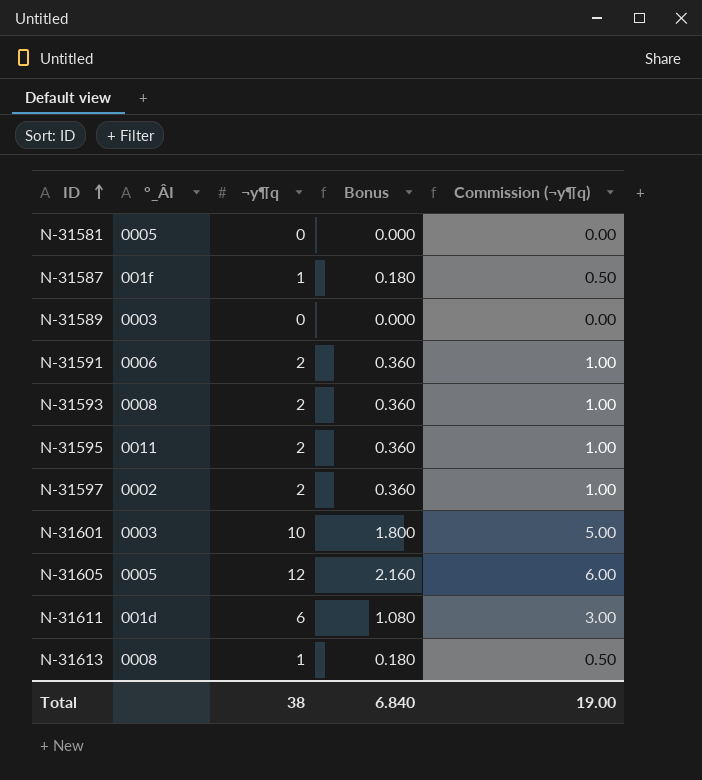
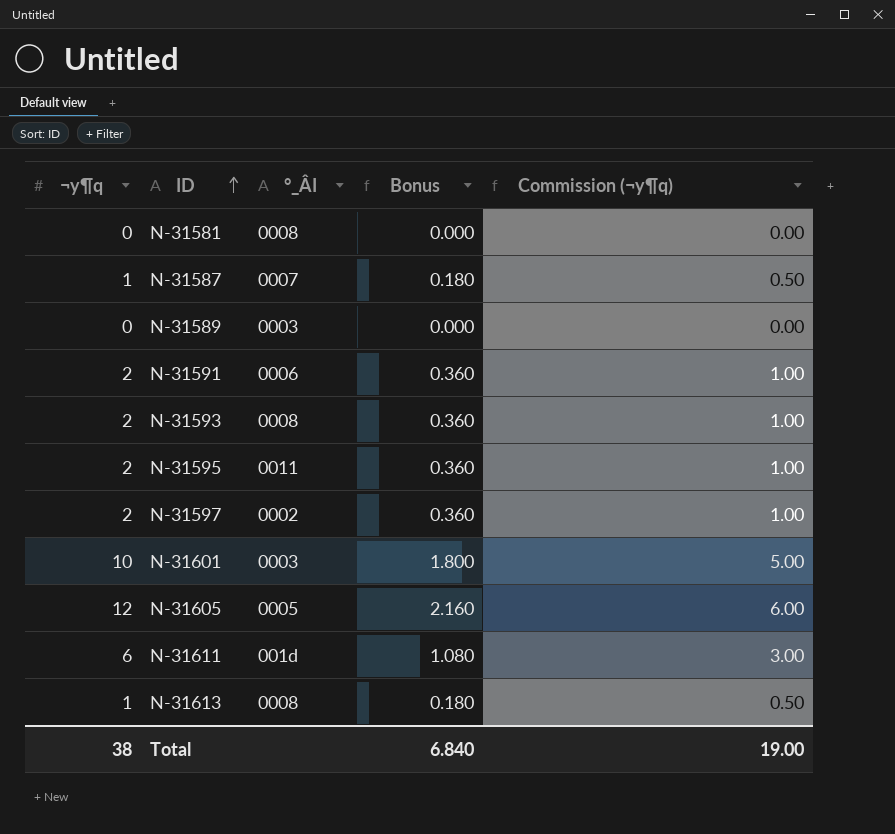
column ¬y¶q | position: 3 -> 1
N-31581 | °_ÂI: 0005 -> 0008
N-31587 | °_ÂI: 001f -> 0007

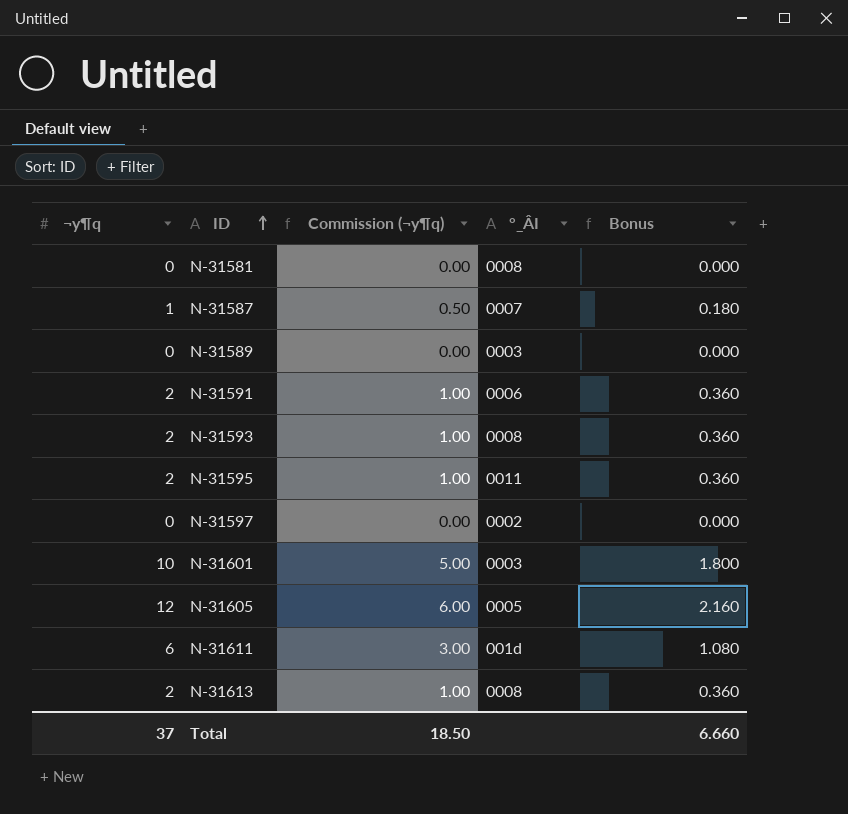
column Commission (¬y¶q) | position: 5 -> 3
N-31597 | ¬y¶q: 2 -> 0
N-31597 | Commission (¬y¶q): 1.00 -> 0.00
N-31597 | Bonus: 0.360 -> 0.000
N-31613 | ¬y¶q: 1 -> 2
N-31613 | Commission (¬y¶q): 0.50 -> 1.00
N-31613 | Bonus: 0.180 -> 0.360
Total | ¬y¶q: 38 -> 37
Total | Commission (¬y¶q): 19.00 -> 18.50
Total | Bonus: 6.840 -> 6.660

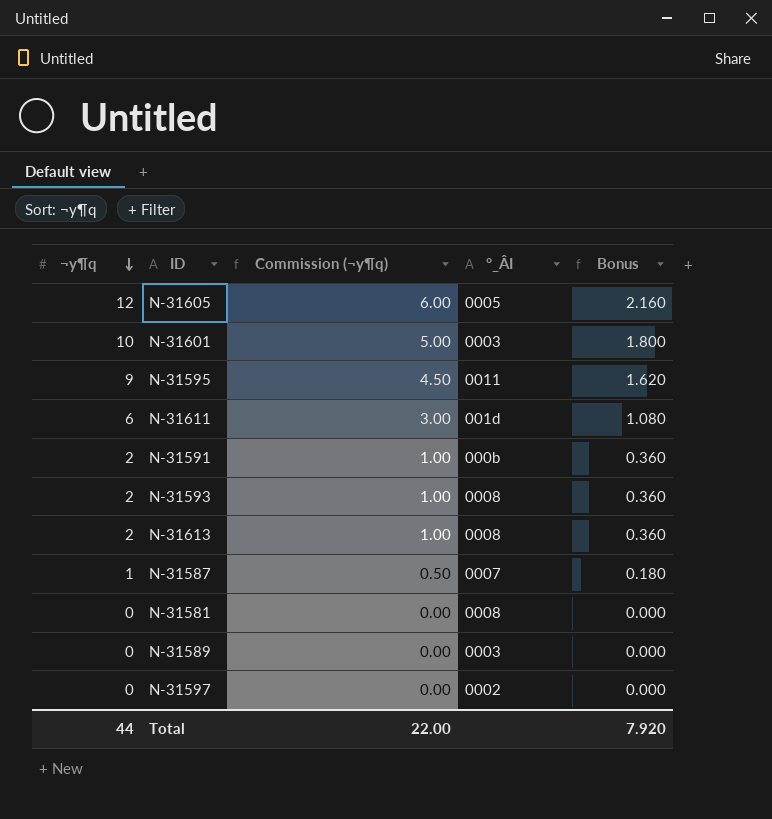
row order: ID ascending -> ¬y¶q descending
N-31595 | ¬y¶q: 2 -> 9
N-31595 | Commission (¬y¶q): 1.00 -> 4.50
N-31595 | Bonus: 0.360 -> 1.620
N-31591 | °_ÂI: 0006 -> 000b
Total | ¬y¶q: 37 -> 44
Total | Commission (¬y¶q): 18.50 -> 22.00
Total | Bonus: 6.660 -> 7.920

